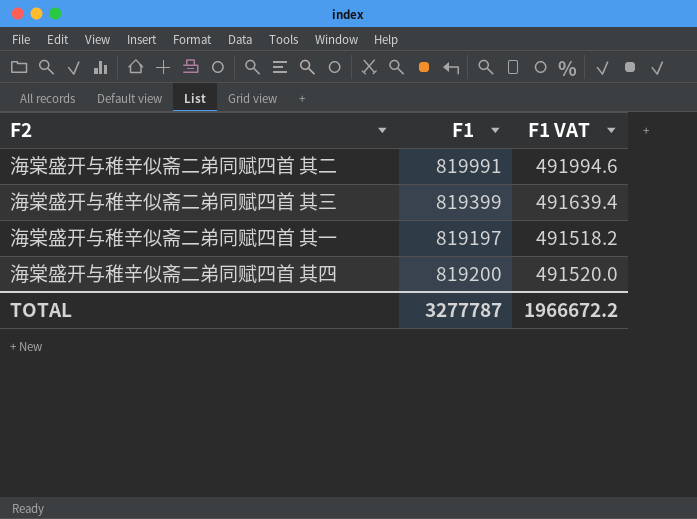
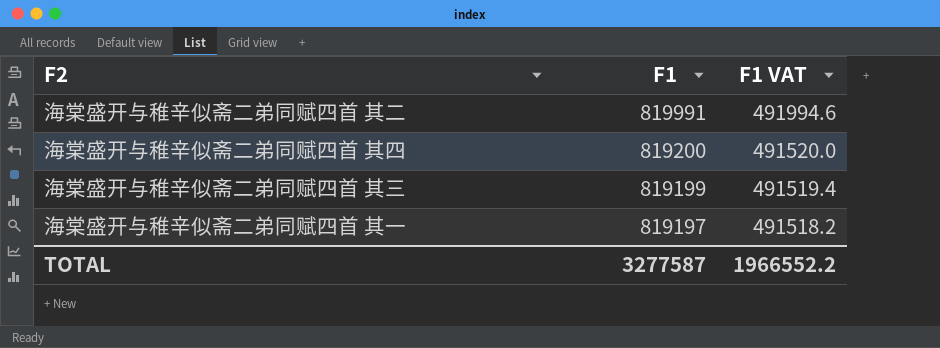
row order: none -> F1 descending
海棠盛开与稚辛似斋二弟同赋四首 其三 | F1: 819399 -> 819199
海棠盛开与稚辛似斋二弟同赋四首 其三 | F1 VAT: 491639.4 -> 491519.4
TOTAL | F1: 3277787 -> 3277587
TOTAL | F1 VAT: 1966672.2 -> 1966552.2

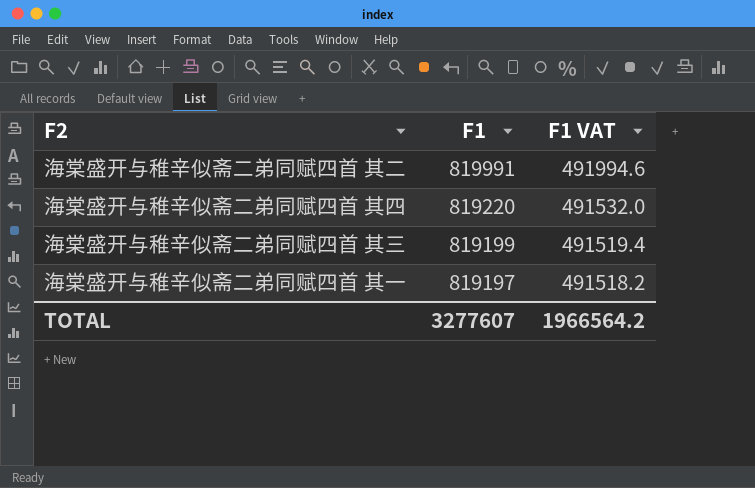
海棠盛开与稚辛似斋二弟同赋四首 其四 | F1: 819200 -> 819220
海棠盛开与稚辛似斋二弟同赋四首 其四 | F1 VAT: 491520.0 -> 491532.0
TOTAL | F1: 3277587 -> 3277607
TOTAL | F1 VAT: 1966552.2 -> 1966564.2

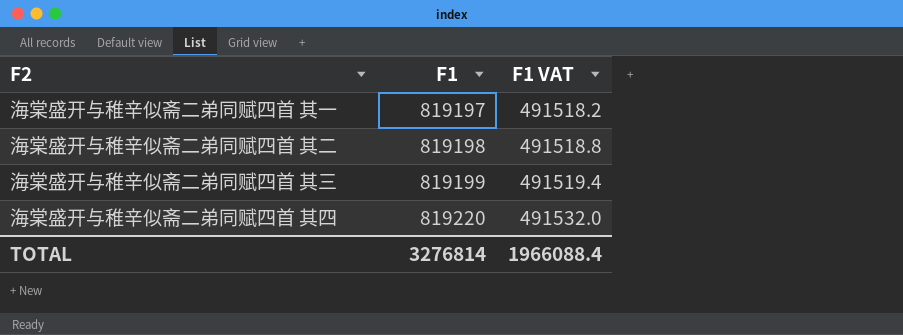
row order: F1 descending -> F1 ascending
海棠盛开与稚辛似斋二弟同赋四首 其二 | F1: 819991 -> 819198
海棠盛开与稚辛似斋二弟同赋四首 其二 | F1 VAT: 491994.6 -> 491518.8
TOTAL | F1: 3277607 -> 3276814
TOTAL | F1 VAT: 1966564.2 -> 1966088.4

